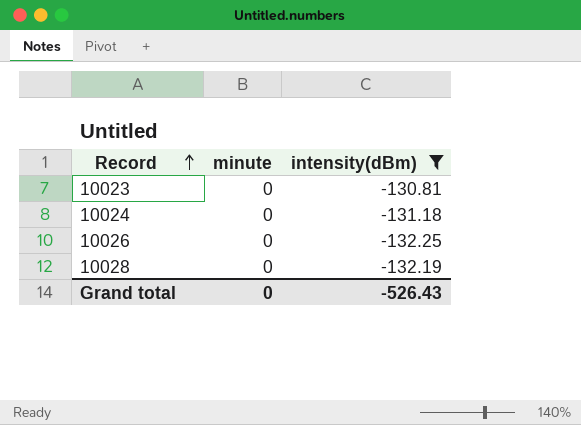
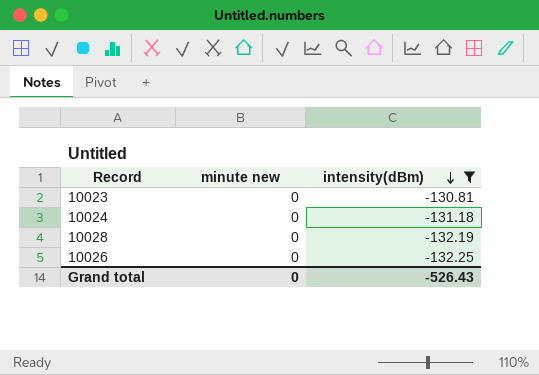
row order: Record ascending -> intensity(dBm) descending
column name: minute -> minute new

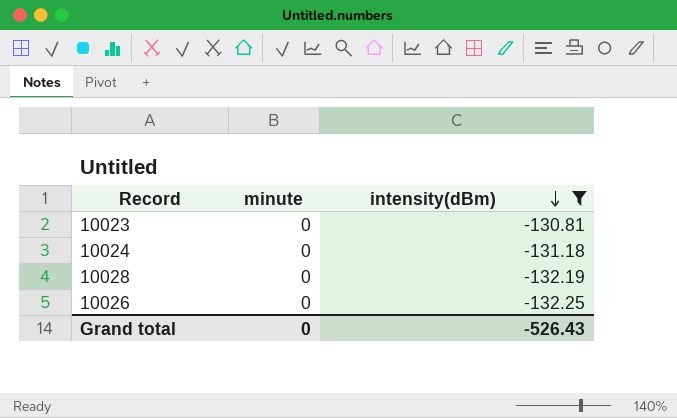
column name: minute new -> minute

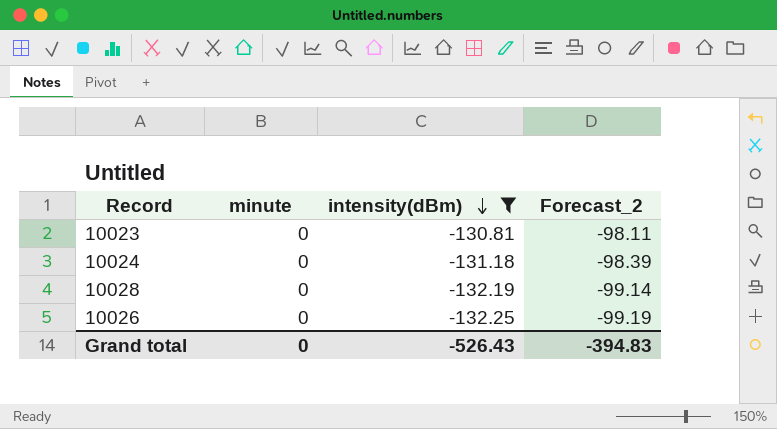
column Forecast_2 | formula: none -> [intensity(dBm)] * 0.75

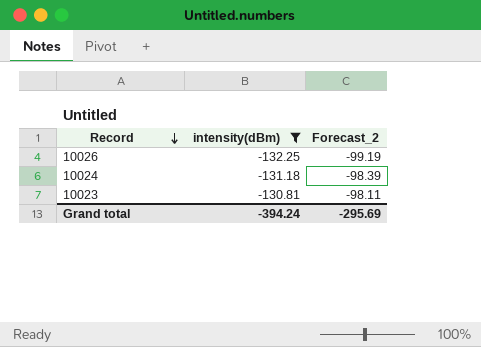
row order: intensity(dBm) descending -> Record descending
column minute | position: 2 -> none
row 10028: 0 | -132.19 | -99.14 -> none
Grand total | intensity(dBm): -526.43 -> -394.24
Grand total | Forecast_2: -394.83 -> -295.69

